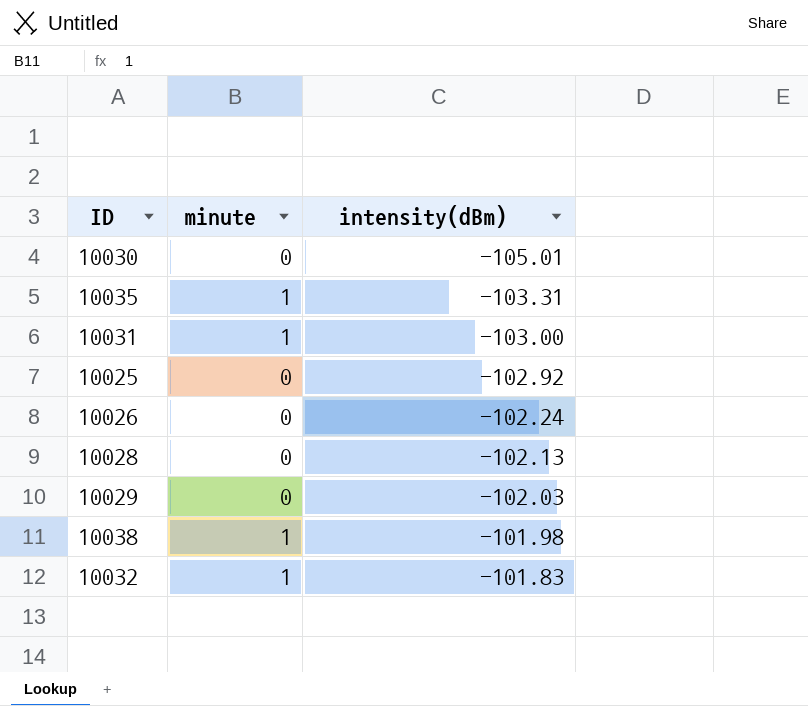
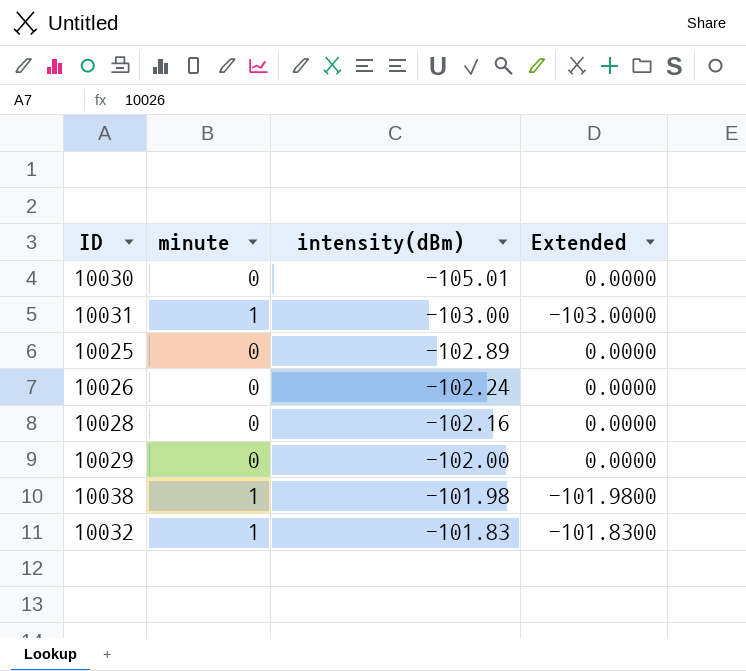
column Extended | formula: none -> [minute] * [intensity(dBm)]
row 10035: 1 | -103.31 -> none
10025 | intensity(dBm): -102.92 -> -102.89
10028 | intensity(dBm): -102.13 -> -102.16
10029 | intensity(dBm): -102.03 -> -102.00

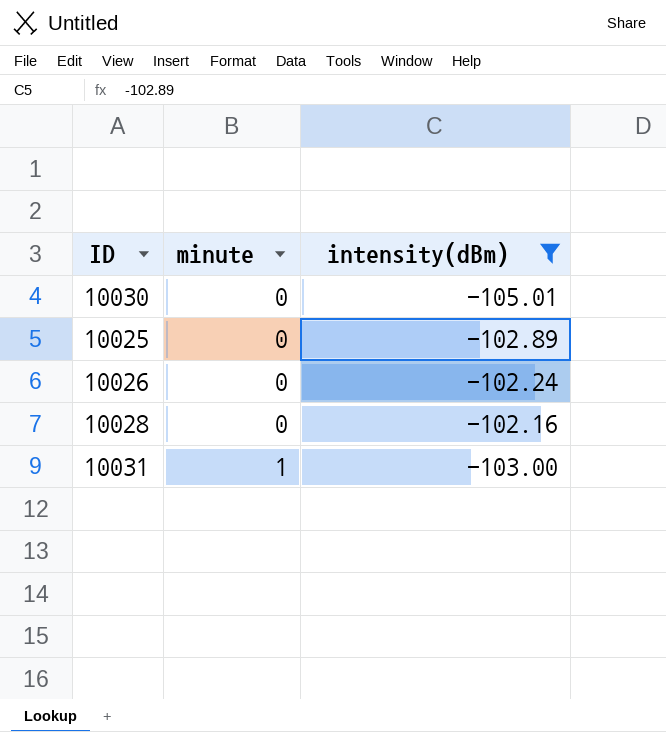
filter: none -> intensity(dBm) <= -102.16
row order: intensity(dBm) ascending -> minute ascending
column Extended | formula: [minute] * [intensity(dBm)] -> none

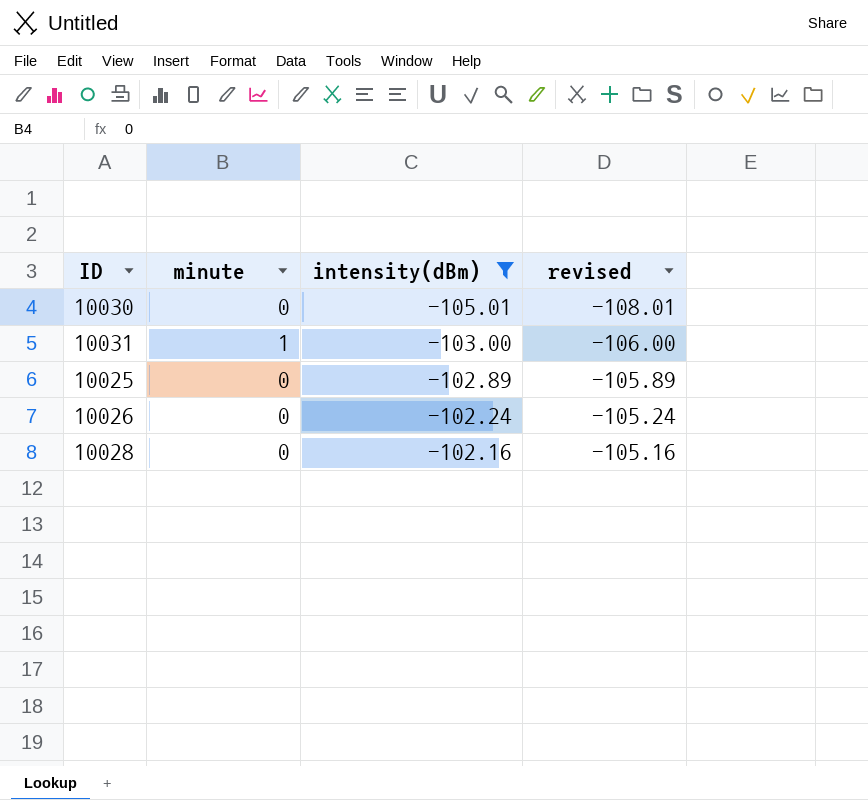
row order: minute ascending -> intensity(dBm) ascending
column revised | formula: none -> [intensity(dBm)] - 3

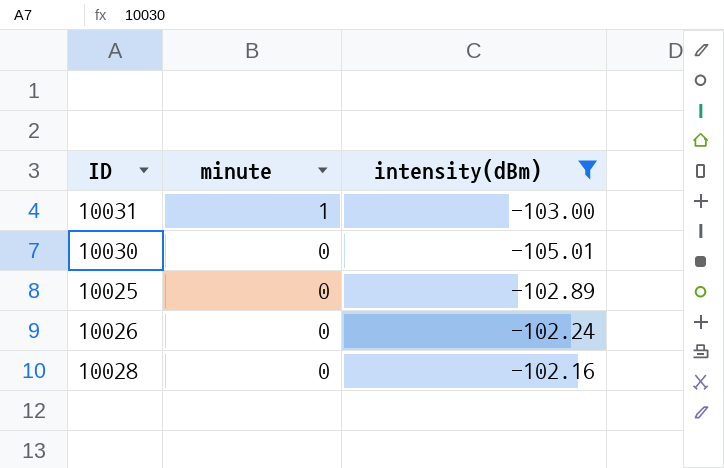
row order: intensity(dBm) ascending -> minute descending
column revised | formula: [intensity(dBm)] - 3 -> none

